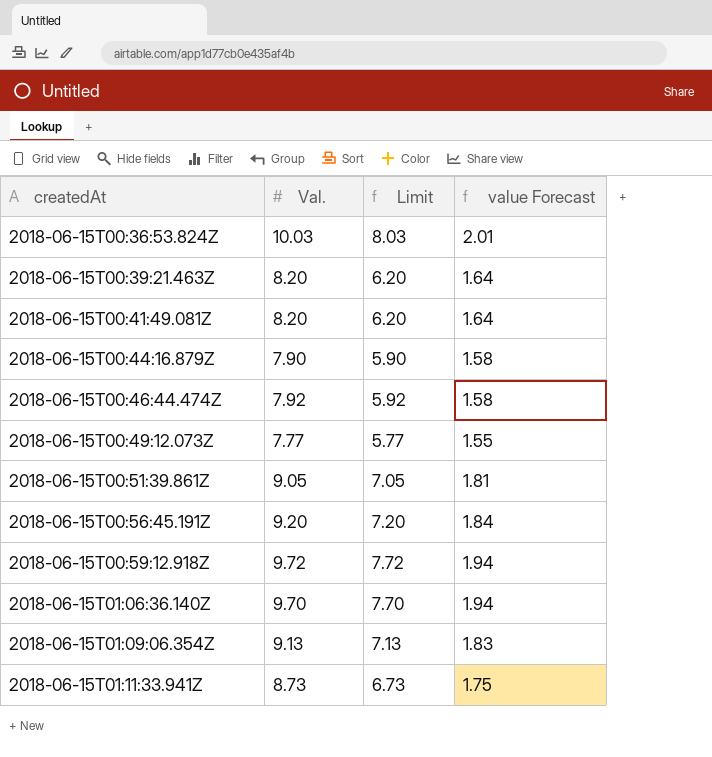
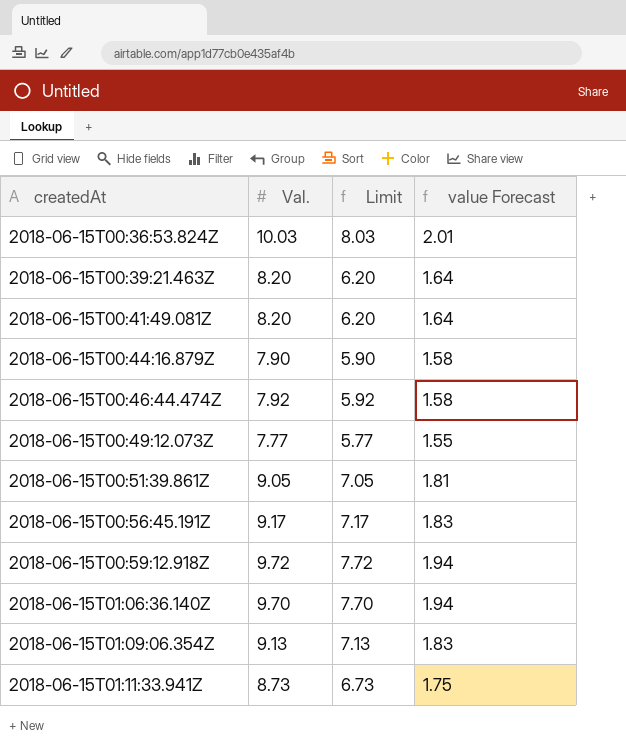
2018-06-15T00:56:45.191Z | Val.: 9.20 -> 9.17
2018-06-15T00:56:45.191Z | Limit: 7.20 -> 7.17
2018-06-15T00:56:45.191Z | value Forecast: 1.84 -> 1.83

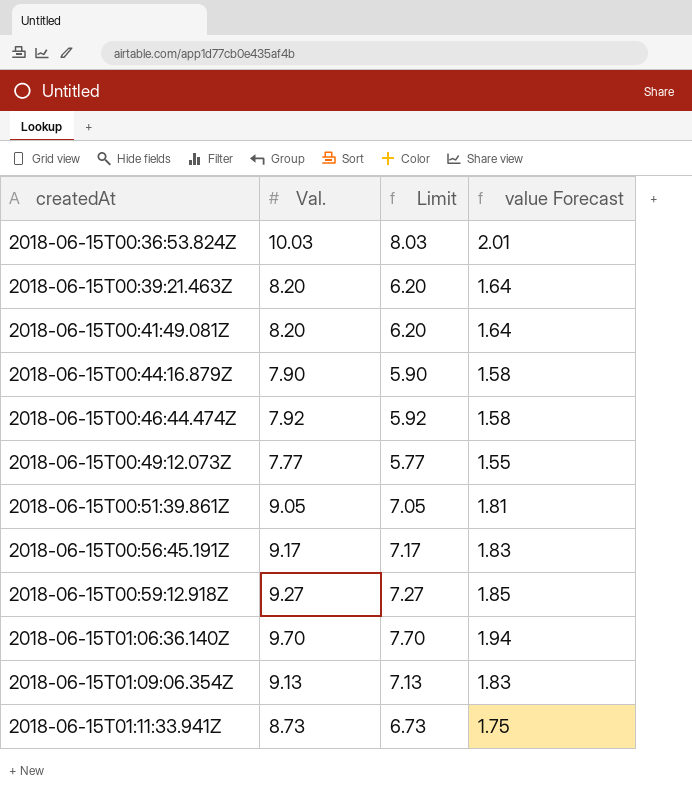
2018-06-15T00:59:12.918Z | Val.: 9.72 -> 9.27
2018-06-15T00:59:12.918Z | Limit: 7.72 -> 7.27
2018-06-15T00:59:12.918Z | value Forecast: 1.94 -> 1.85

